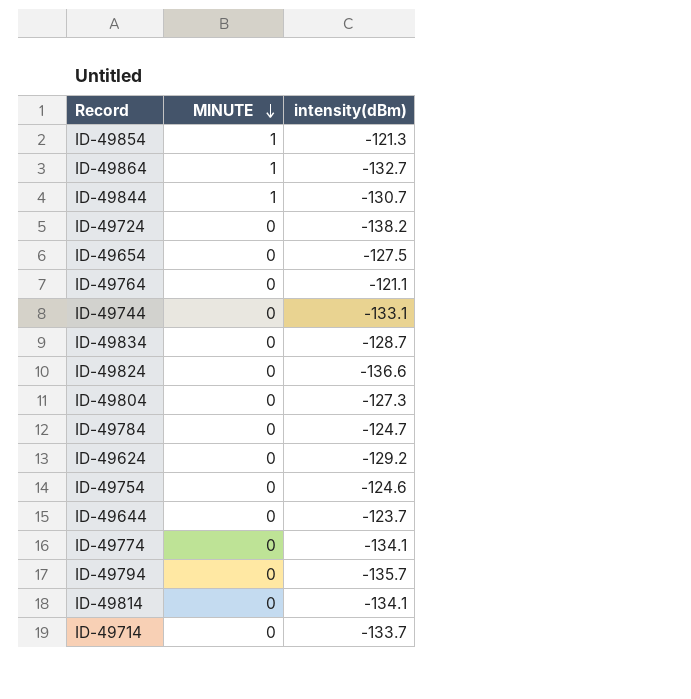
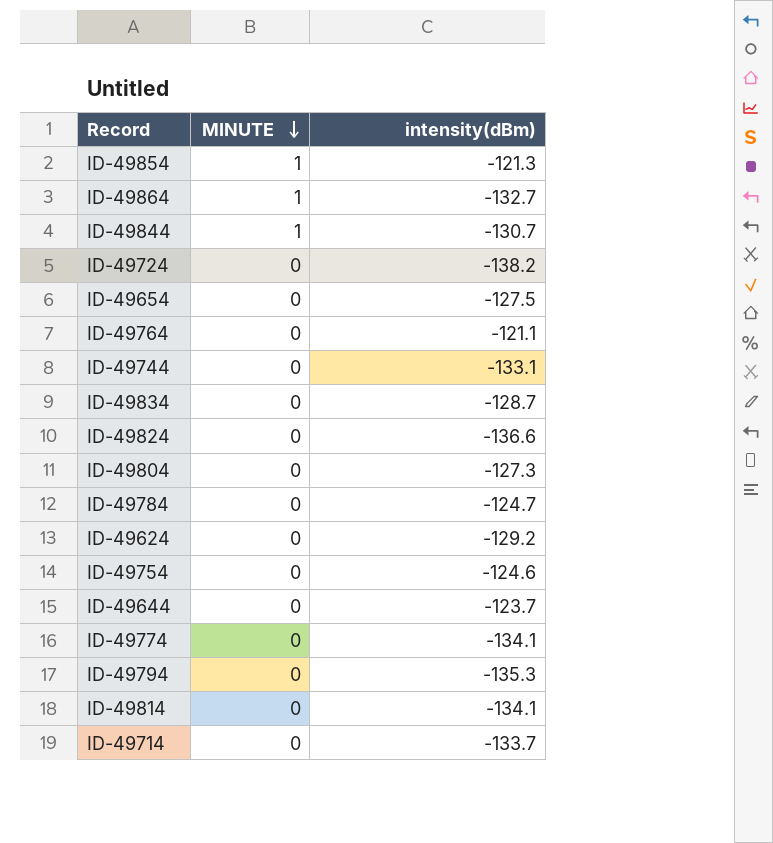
ID-49794 | intensity(dBm): -135.7 -> -135.3

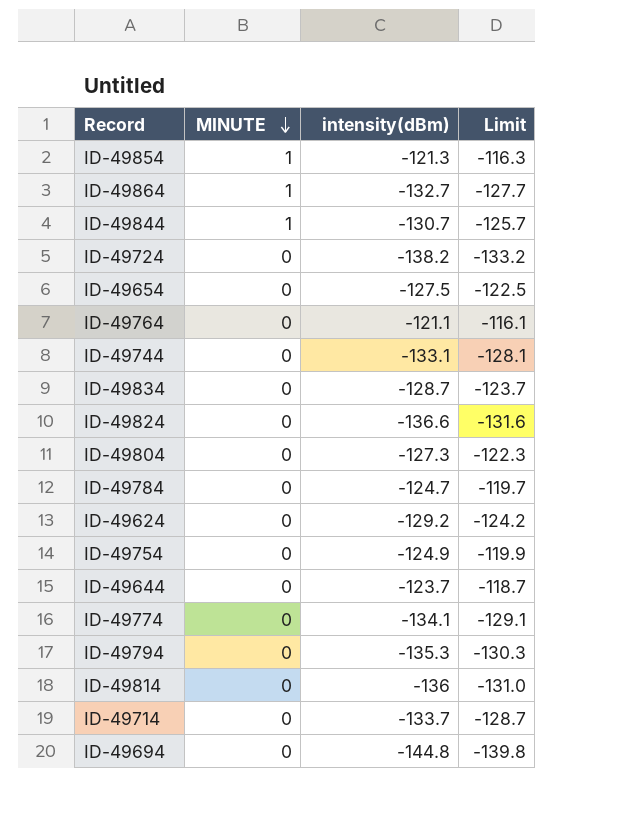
column Limit | formula: none -> [intensity(dBm)] + 5
ID-49754 | intensity(dBm): -124.6 -> -124.9
ID-49814 | intensity(dBm): -134.1 -> -136
row ID-49694: none -> 0 | -144.8 | -139.8

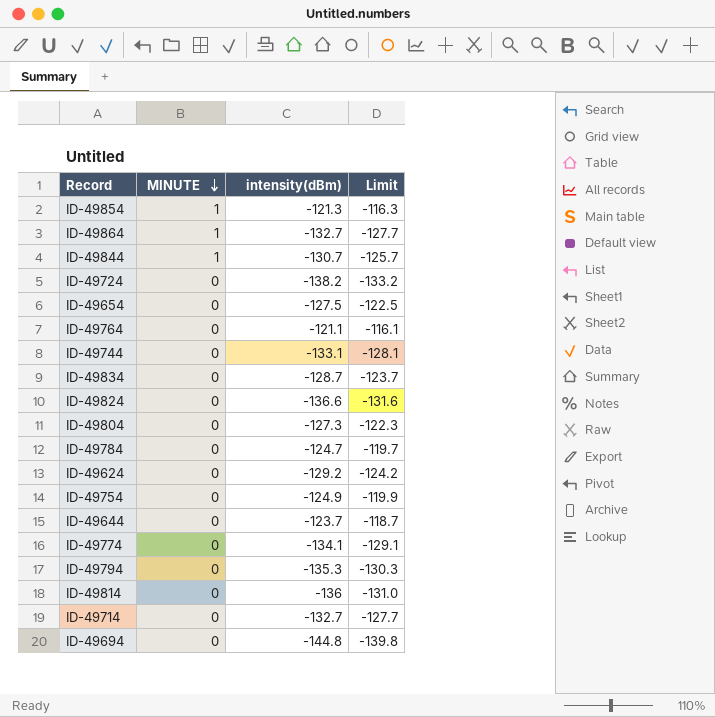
ID-49714 | intensity(dBm): -133.7 -> -132.7
ID-49714 | Limit: -128.7 -> -127.7

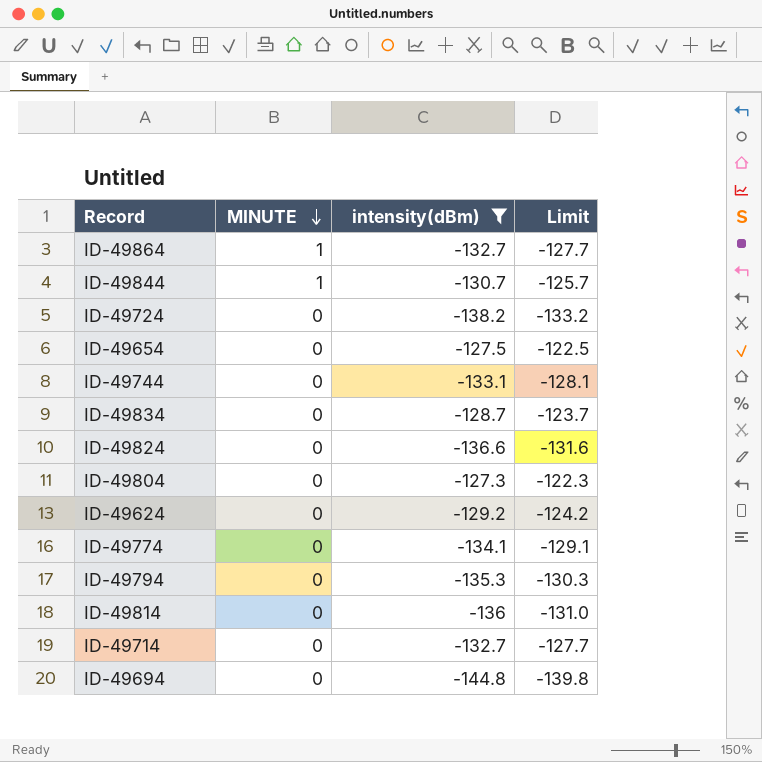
filter: none -> intensity(dBm) <= -127.3

